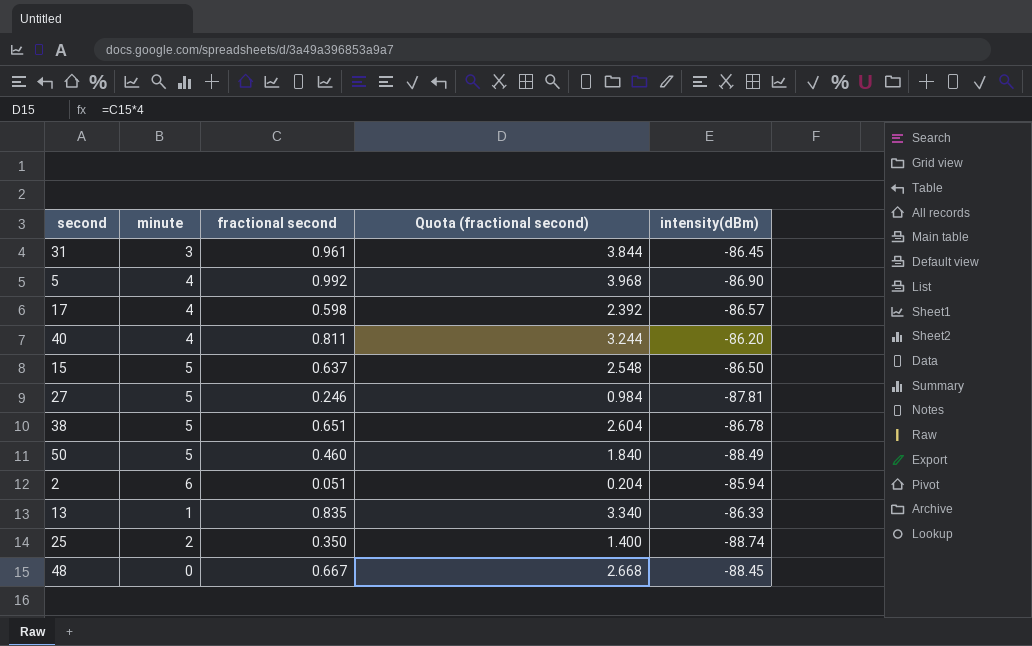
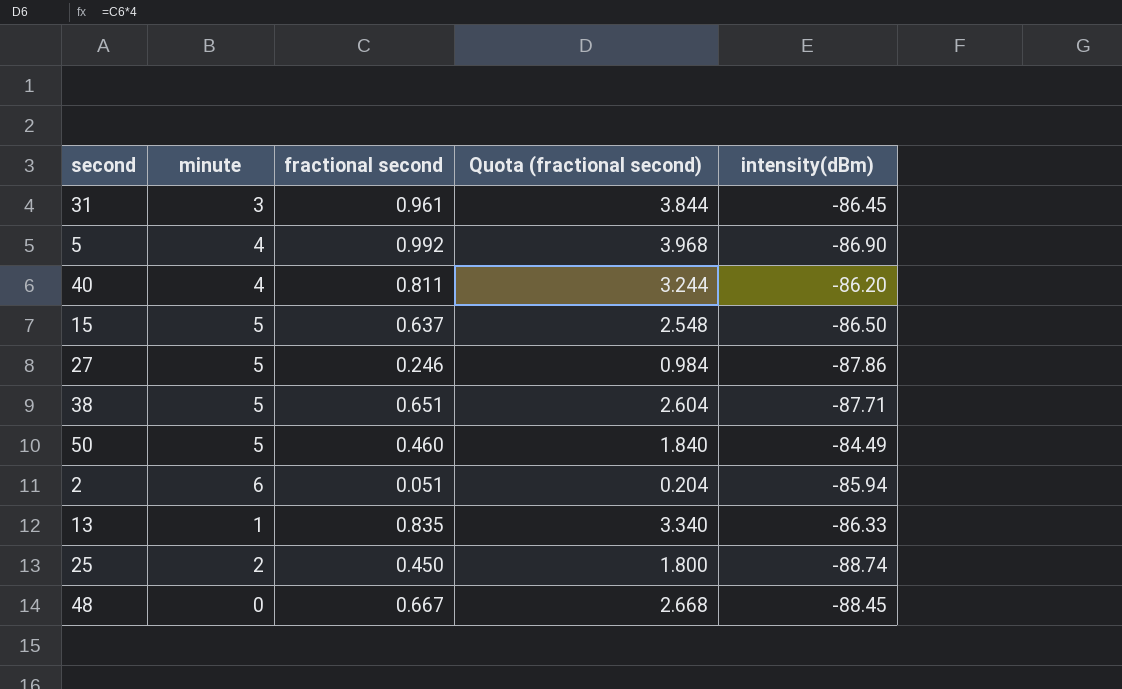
row 17: 4 | 0.598 | 2.392 | -86.57 -> none
27 | intensity(dBm): -87.81 -> -87.86
38 | intensity(dBm): -86.78 -> -87.71
50 | intensity(dBm): -88.49 -> -84.49
25 | fractional second: 0.350 -> 0.450
25 | Quota (fractional second): 1.400 -> 1.800

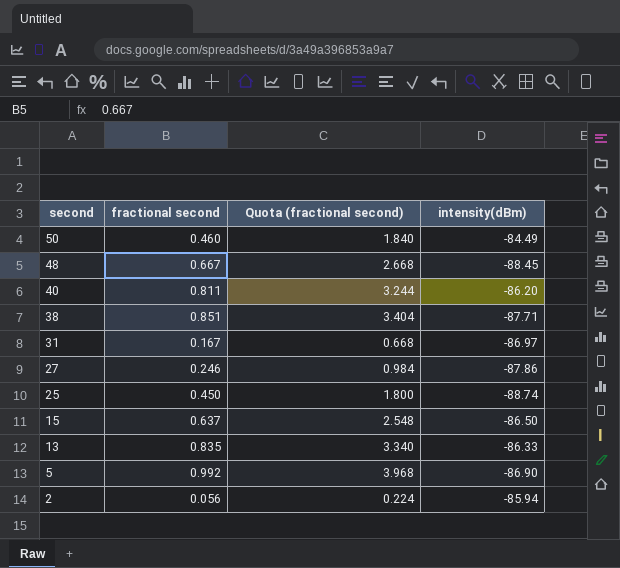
row order: none -> second descending
column minute | position: 2 -> none
38 | fractional second: 0.651 -> 0.851
38 | Quota (fractional second): 2.604 -> 3.404
31 | fractional second: 0.961 -> 0.167
31 | Quota (fractional second): 3.844 -> 0.668
31 | intensity(dBm): -86.45 -> -86.97
2 | fractional second: 0.051 -> 0.056
2 | Quota (fractional second): 0.204 -> 0.224

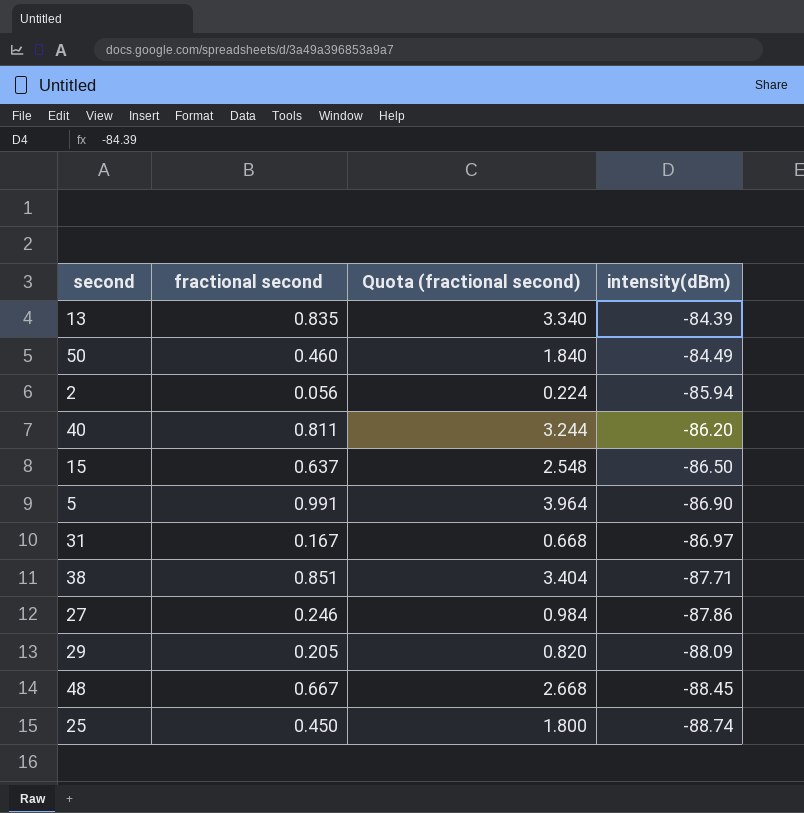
row order: second descending -> intensity(dBm) descending
13 | intensity(dBm): -86.33 -> -84.39
5 | fractional second: 0.992 -> 0.991
5 | Quota (fractional second): 3.968 -> 3.964
row 29: none -> 0.205 | 0.820 | -88.09

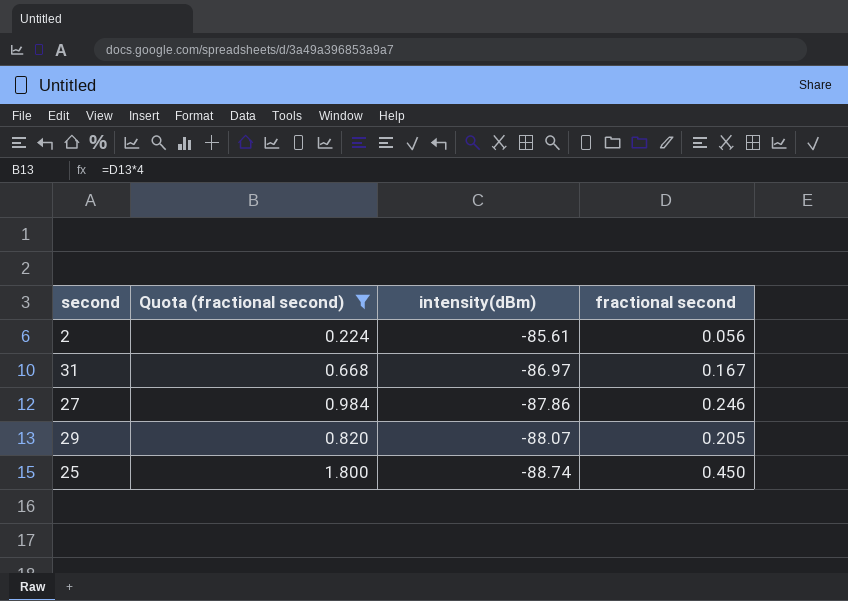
filter: none -> Quota (fractional second) <= 1.800
column fractional second | position: 2 -> 4
2 | intensity(dBm): -85.94 -> -85.61
29 | intensity(dBm): -88.09 -> -88.07

